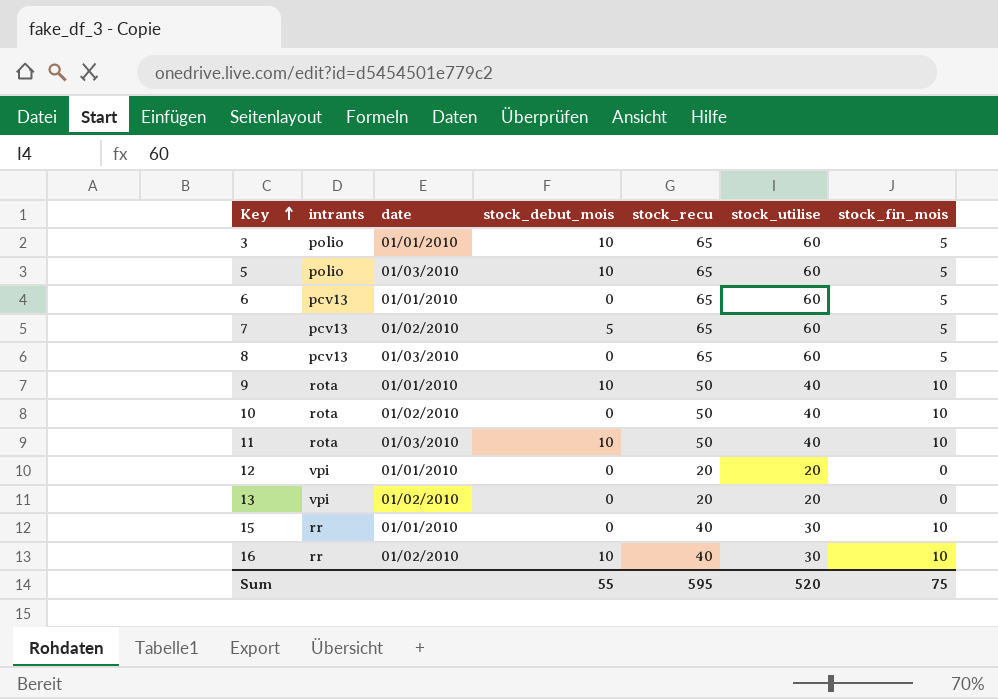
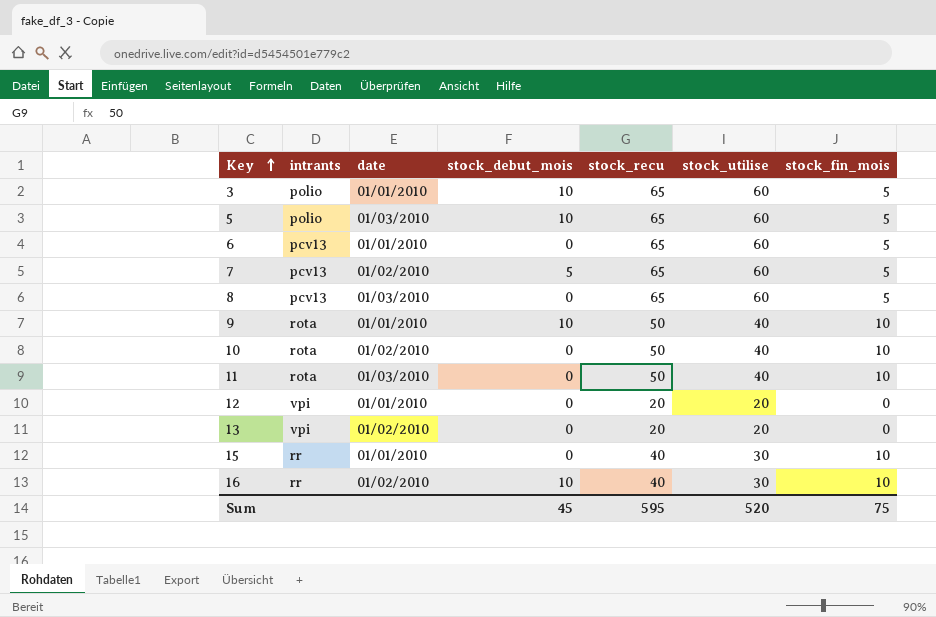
11 | stock_debut_mois: 10 -> 0
Sum | stock_debut_mois: 55 -> 45

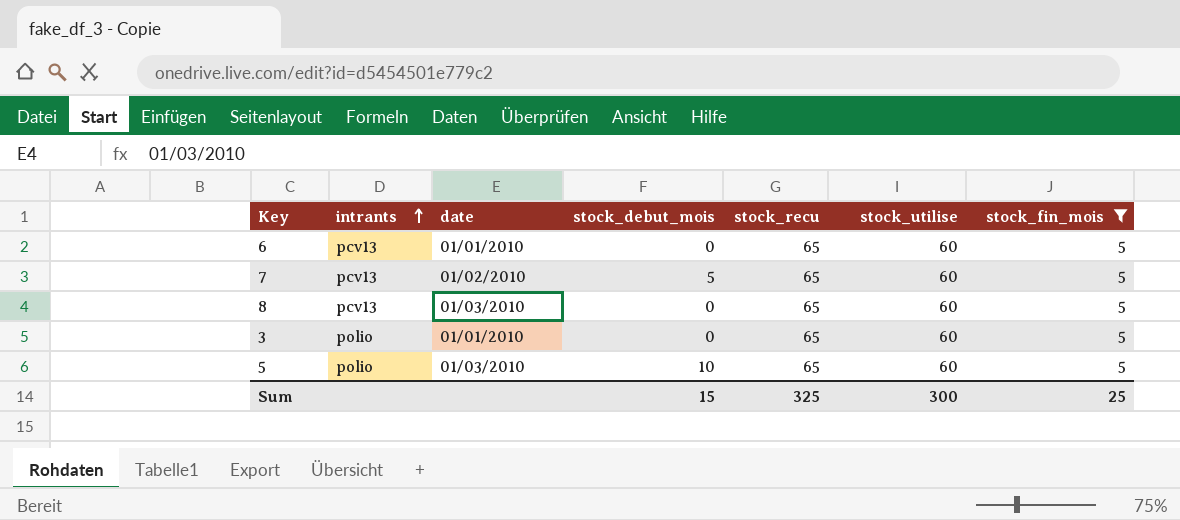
filter: none -> stock_fin_mois = 5
row order: Key ascending -> intrants ascending
3 | stock_debut_mois: 10 -> 0
Sum | stock_debut_mois: 45 -> 15
Sum | stock_recu: 595 -> 325
Sum | stock_utilise: 520 -> 300
Sum | stock_fin_mois: 75 -> 25

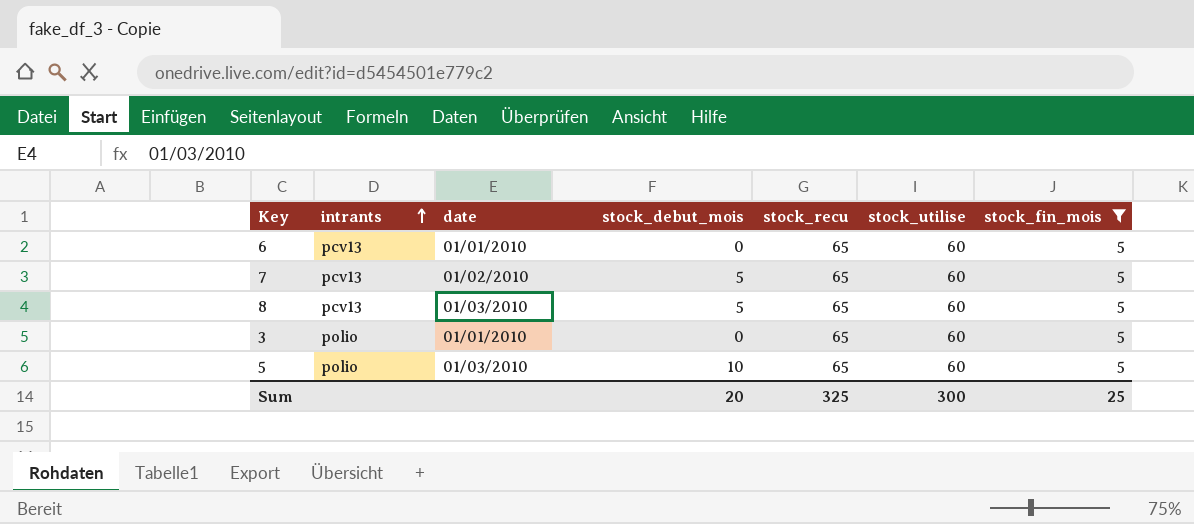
8 | stock_debut_mois: 0 -> 5
Sum | stock_debut_mois: 15 -> 20

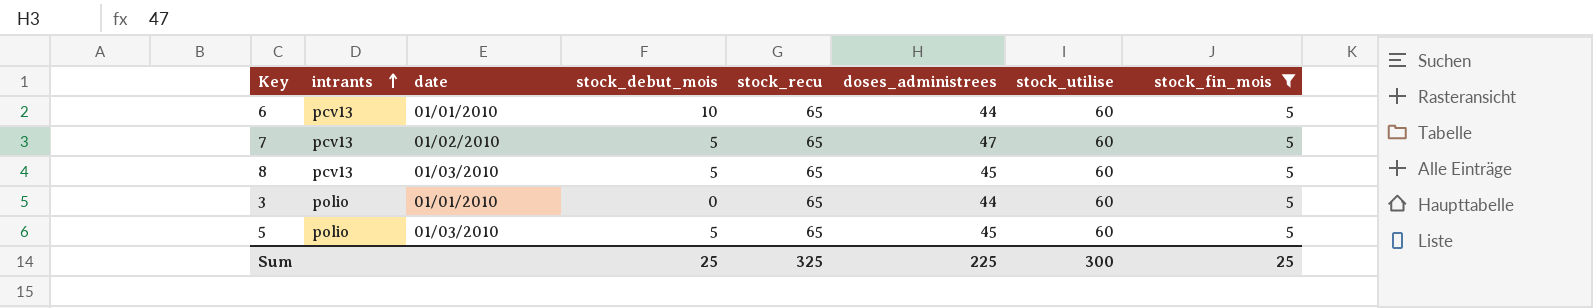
column doses_administrees | position: none -> 6
6 | stock_debut_mois: 0 -> 10
5 | stock_debut_mois: 10 -> 5
Sum | stock_debut_mois: 20 -> 25

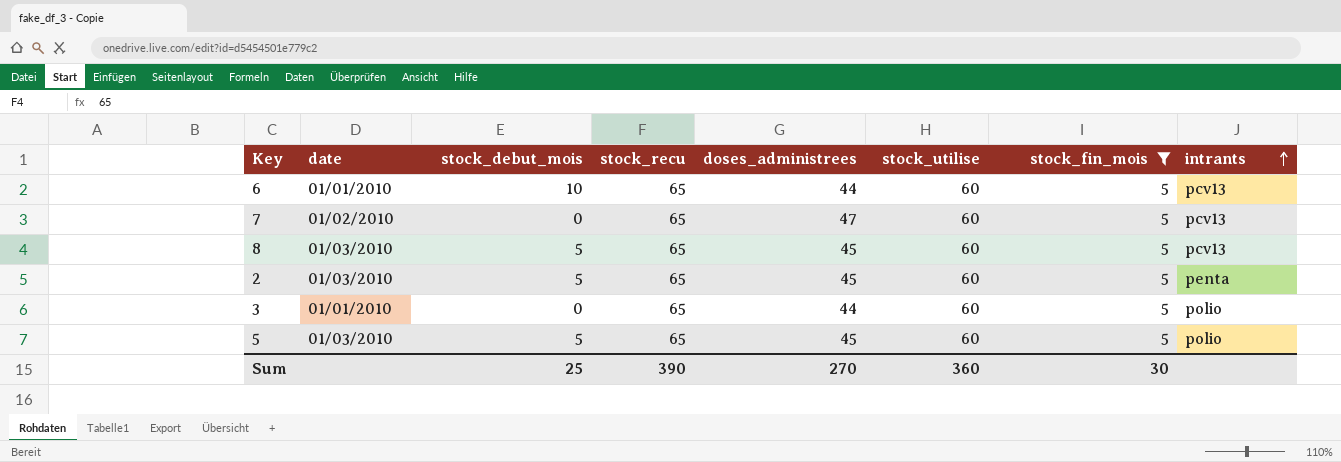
column intrants | position: 2 -> 8
7 | stock_debut_mois: 5 -> 0
row 2: none -> 01/03/2010 | 5 | 65 | 45 | 60 | 5 | penta
Sum | stock_recu: 325 -> 390
Sum | doses_administrees: 225 -> 270
Sum | stock_utilise: 300 -> 360
Sum | stock_fin_mois: 25 -> 30

